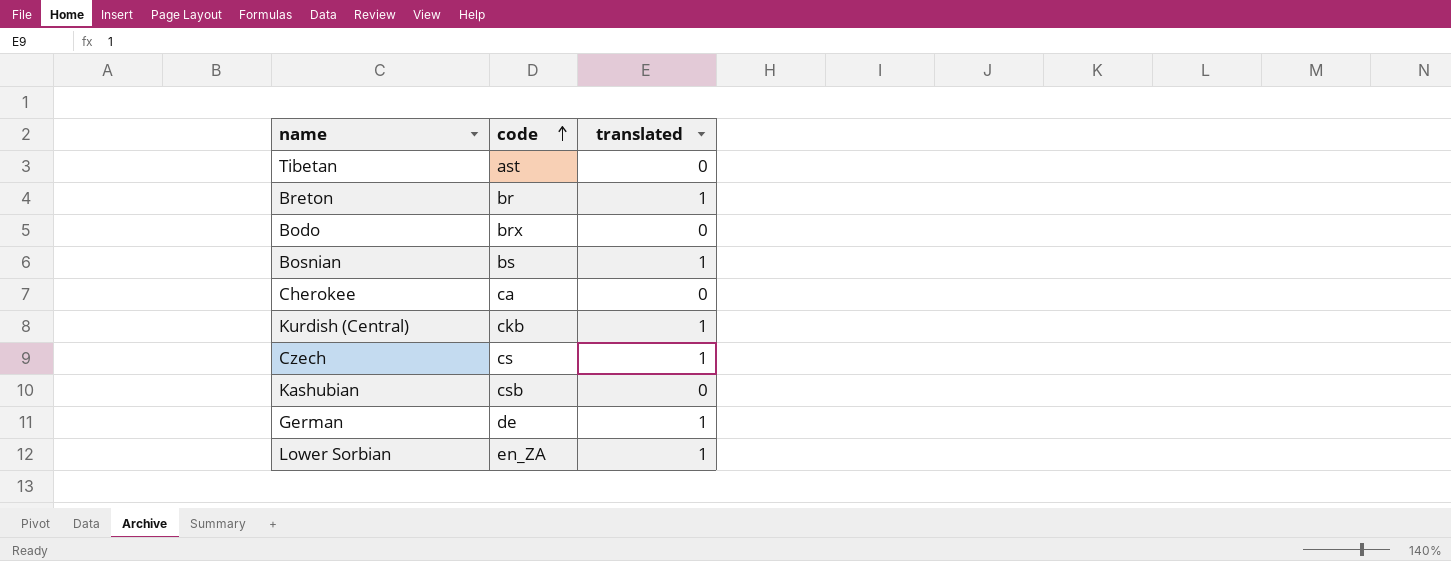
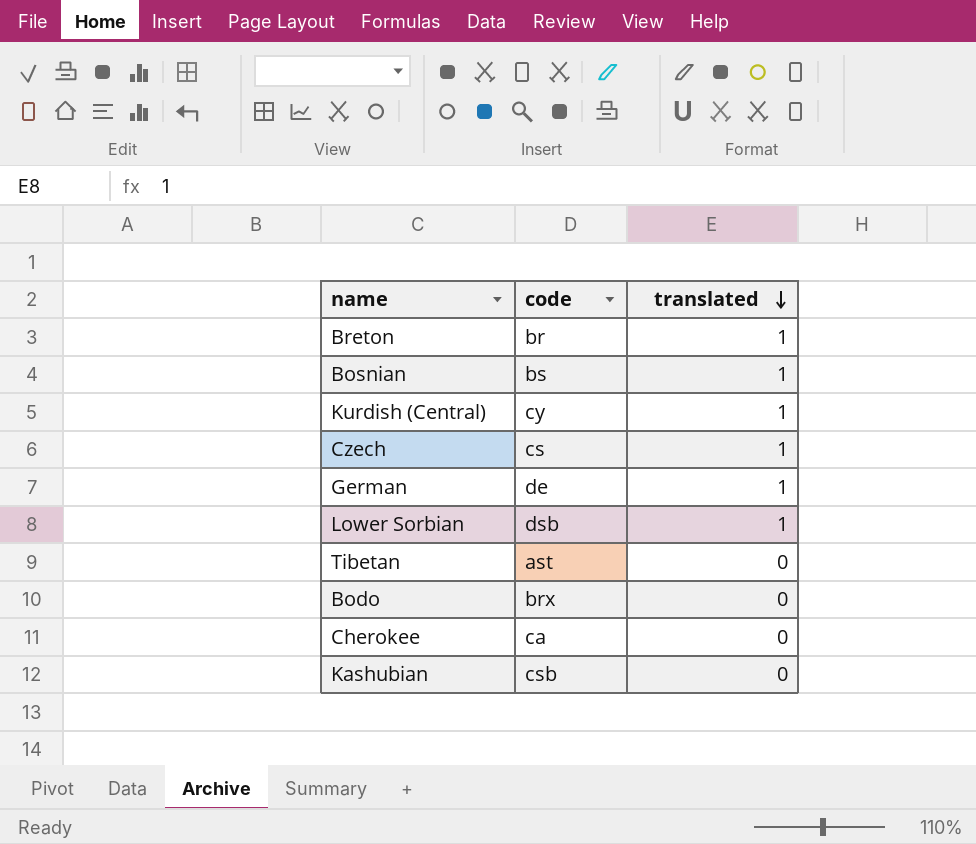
row order: code ascending -> translated descending
Kurdish (Central) | code: ckb -> cy
Lower Sorbian | code: en_ZA -> dsb

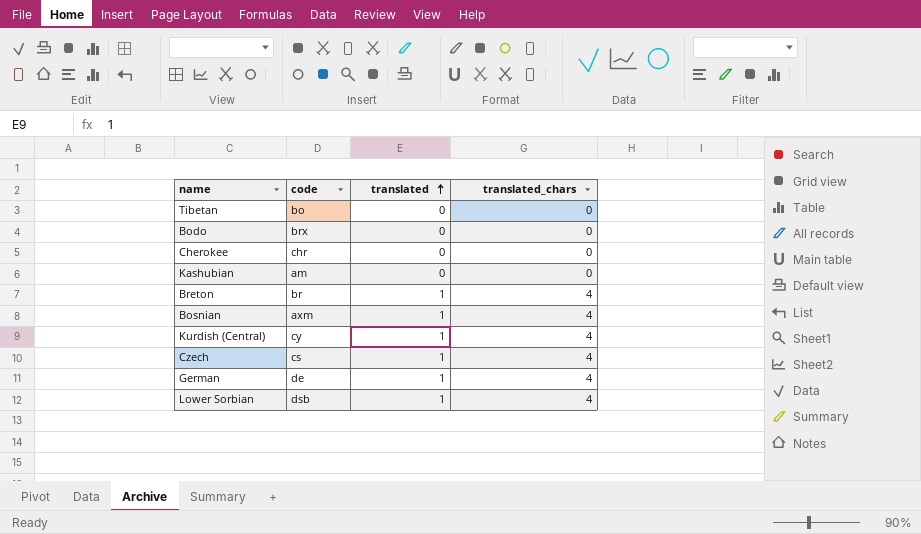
row order: translated descending -> translated ascending
column translated_chars | position: none -> 4
Tibetan | code: ast -> bo
Cherokee | code: ca -> chr
Kashubian | code: csb -> am
Bosnian | code: bs -> axm

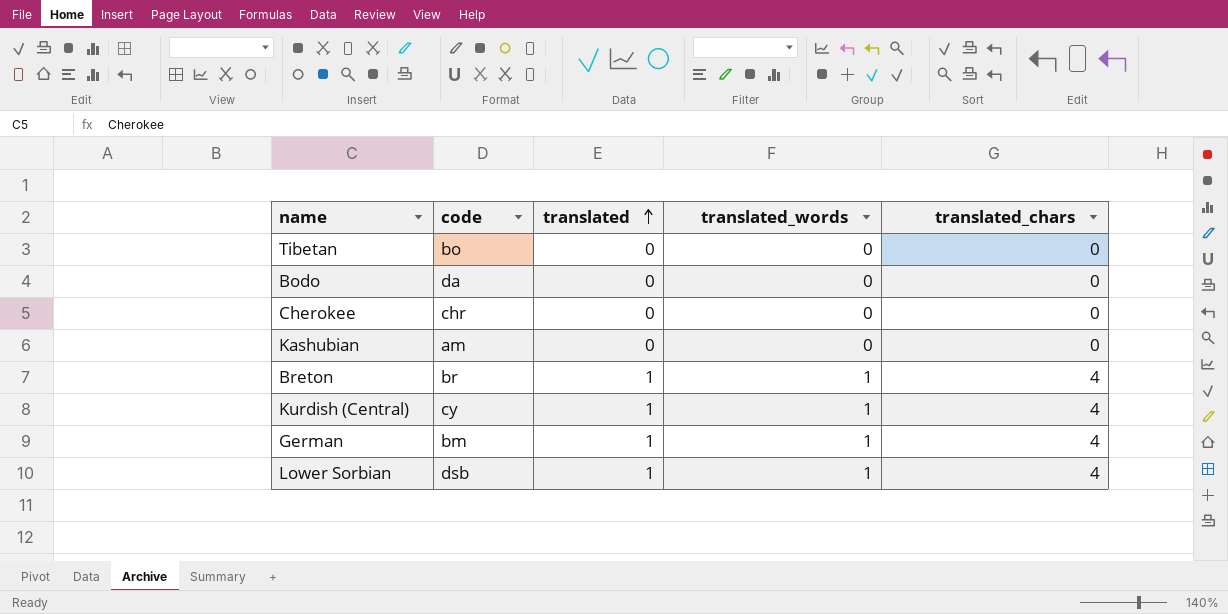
column translated_words | position: none -> 4
row Bosnian: axm | 1 | 4 -> none
row Czech: cs | 1 | 4 -> none
Bodo | code: brx -> da
German | code: de -> bm

